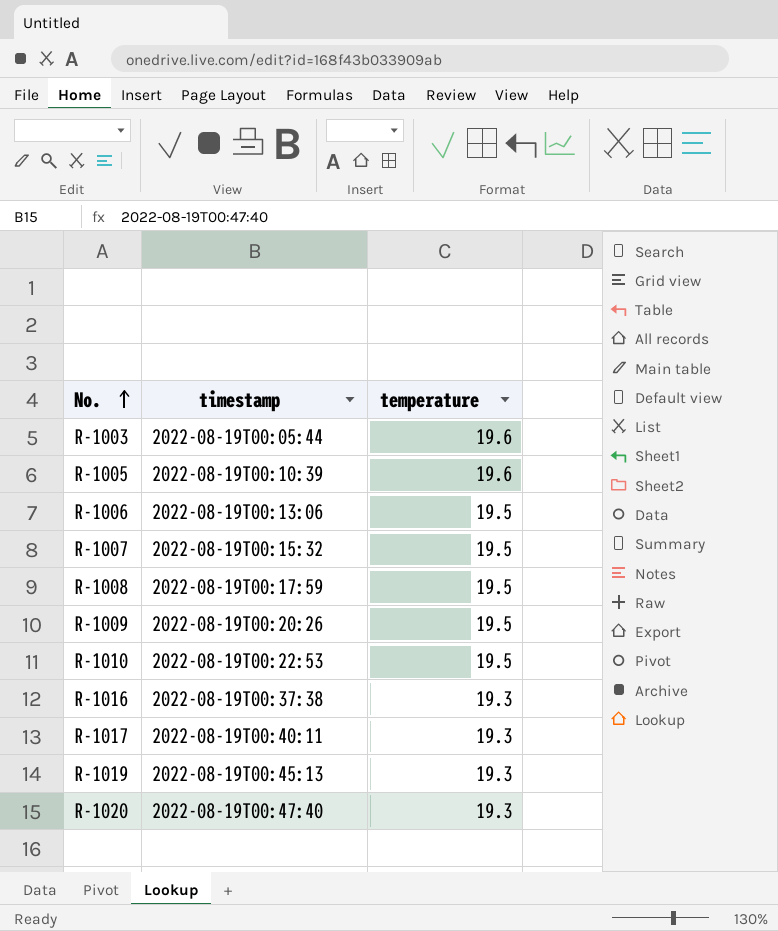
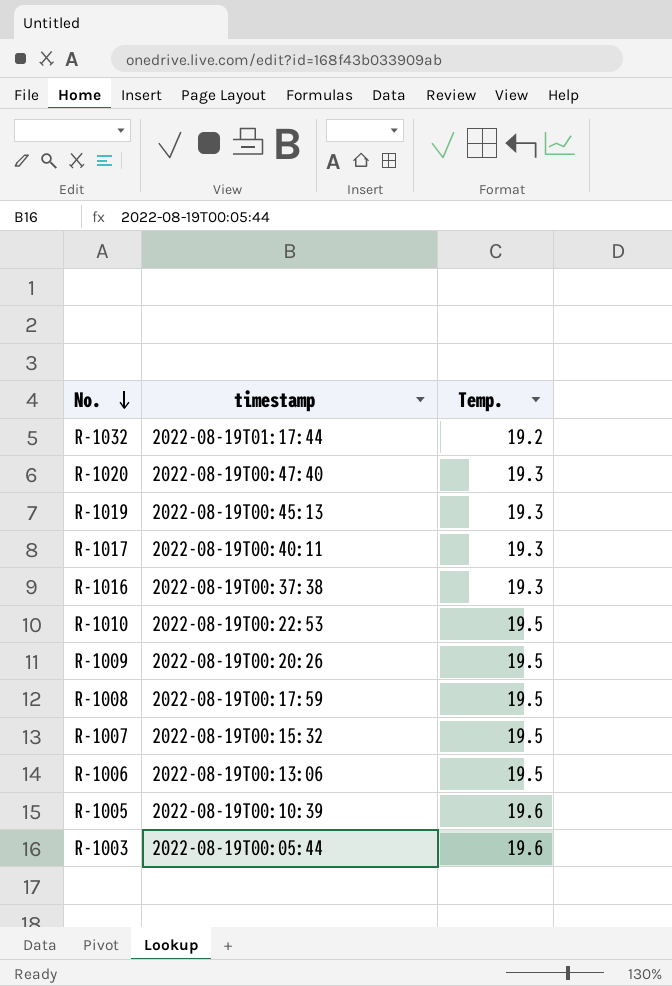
row order: No. ascending -> No. descending
column name: temperature -> Temp.
row R-1032: none -> 2022-08-19T01:17:44 | 19.2

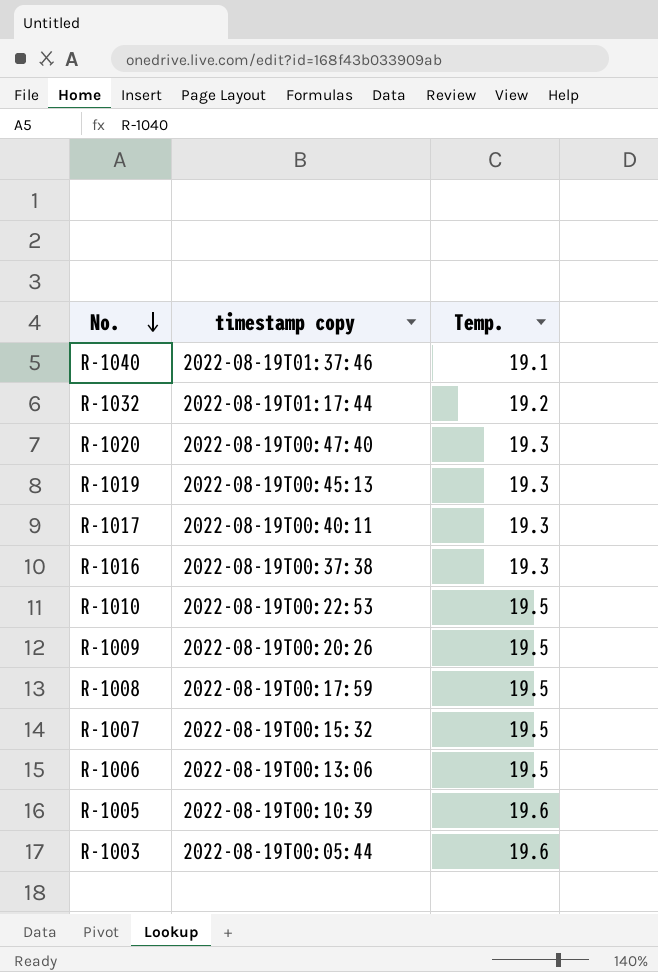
column name: timestamp -> timestamp copy
row R-1040: none -> 2022-08-19T01:37:46 | 19.1

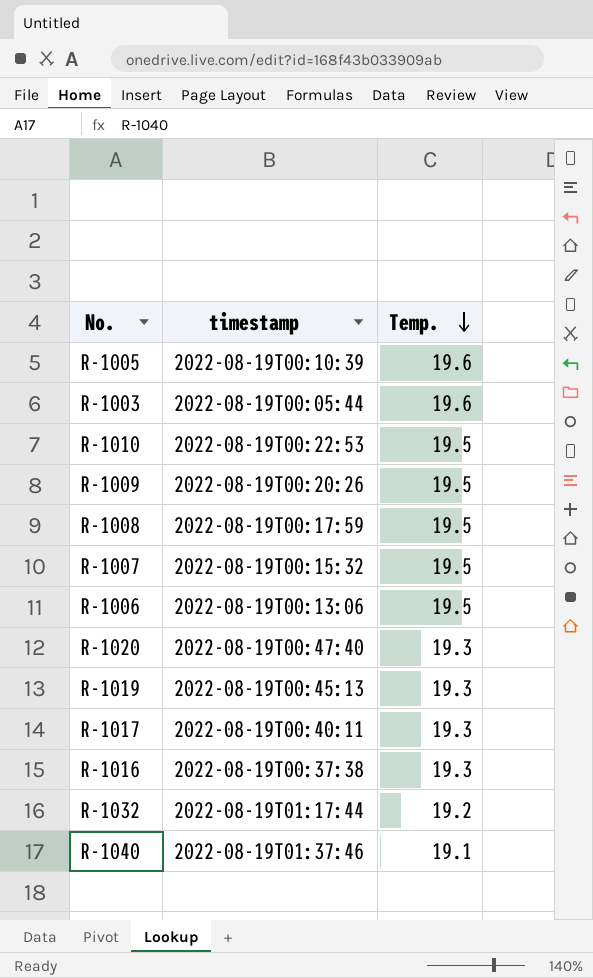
row order: No. descending -> Temp. descending
column name: timestamp copy -> timestamp

